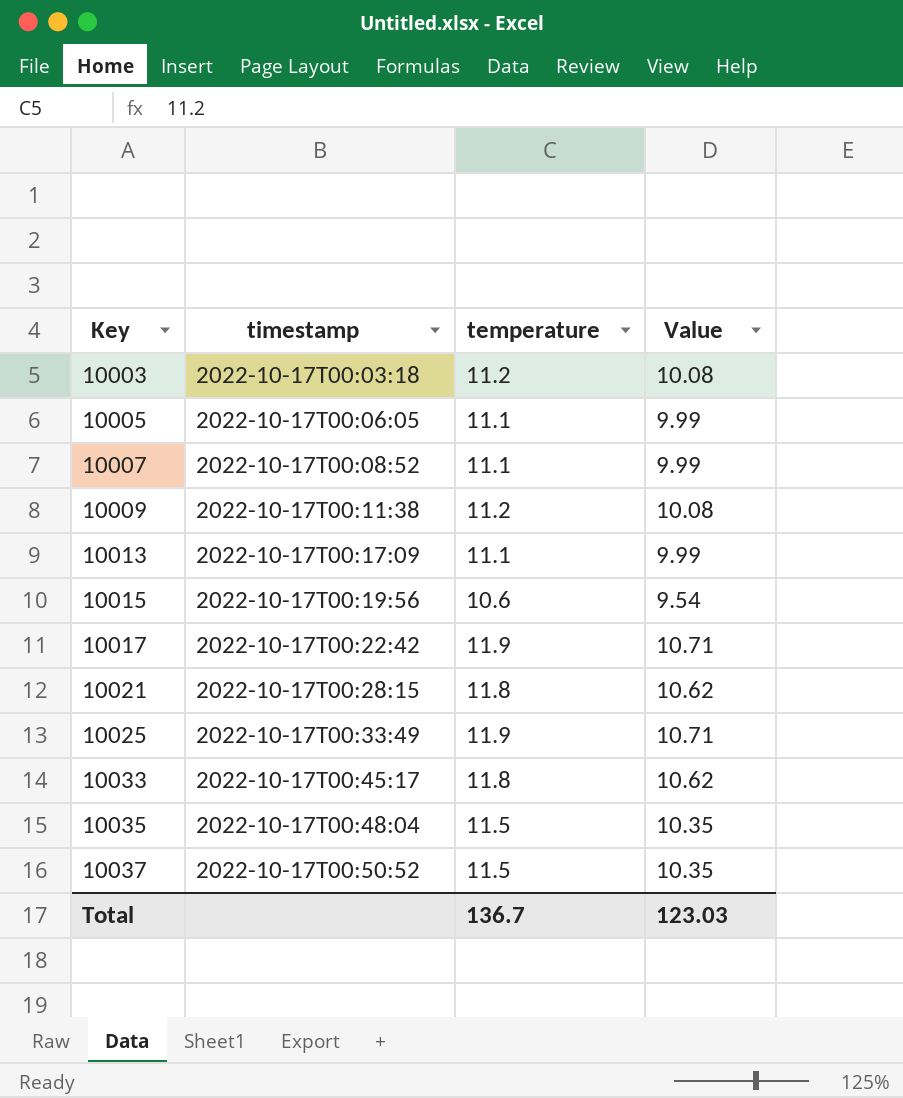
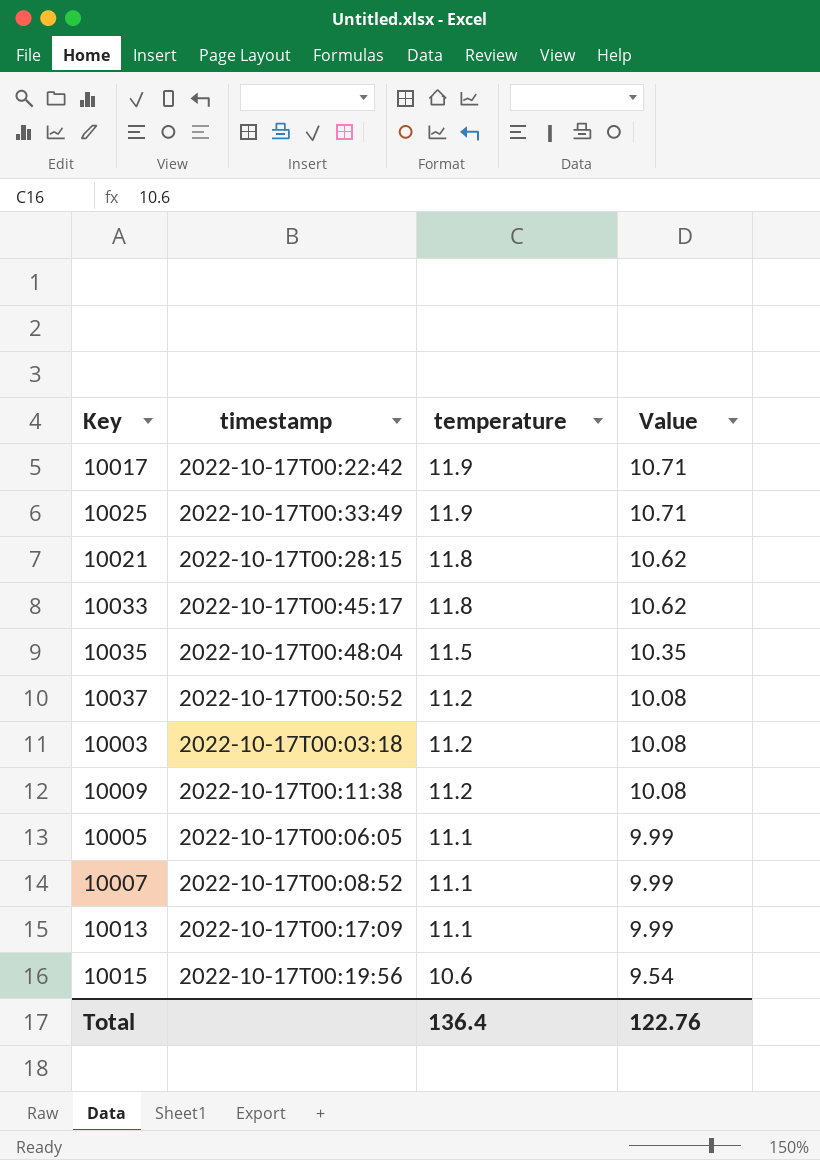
row order: Key ascending -> temperature descending
10037 | temperature: 11.5 -> 11.2
10037 | Value: 10.35 -> 10.08
Total | temperature: 136.7 -> 136.4
Total | Value: 123.03 -> 122.76

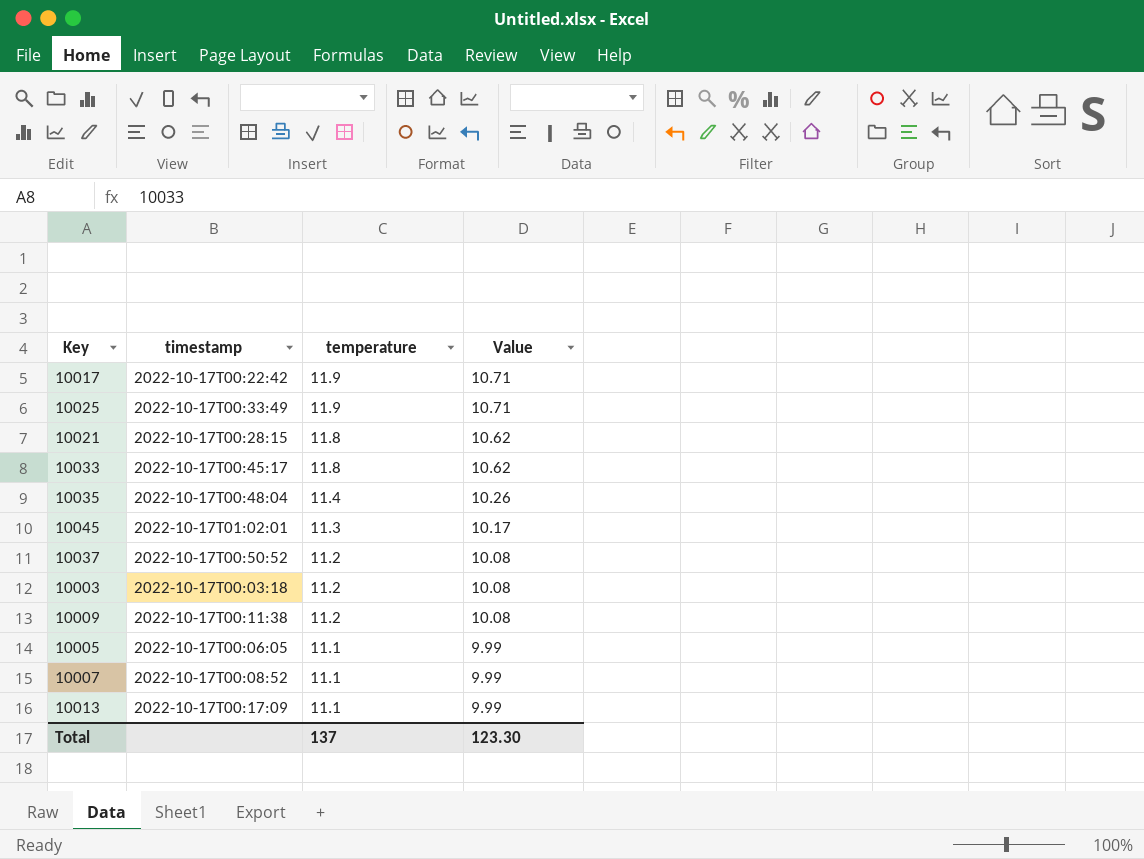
row 10015: 2022-10-17T00:19:56 | 10.6 | 9.54 -> none
10035 | temperature: 11.5 -> 11.4
10035 | Value: 10.35 -> 10.26
row 10045: none -> 2022-10-17T01:02:01 | 11.3 | 10.17
Total | temperature: 136.4 -> 137
Total | Value: 122.76 -> 123.30

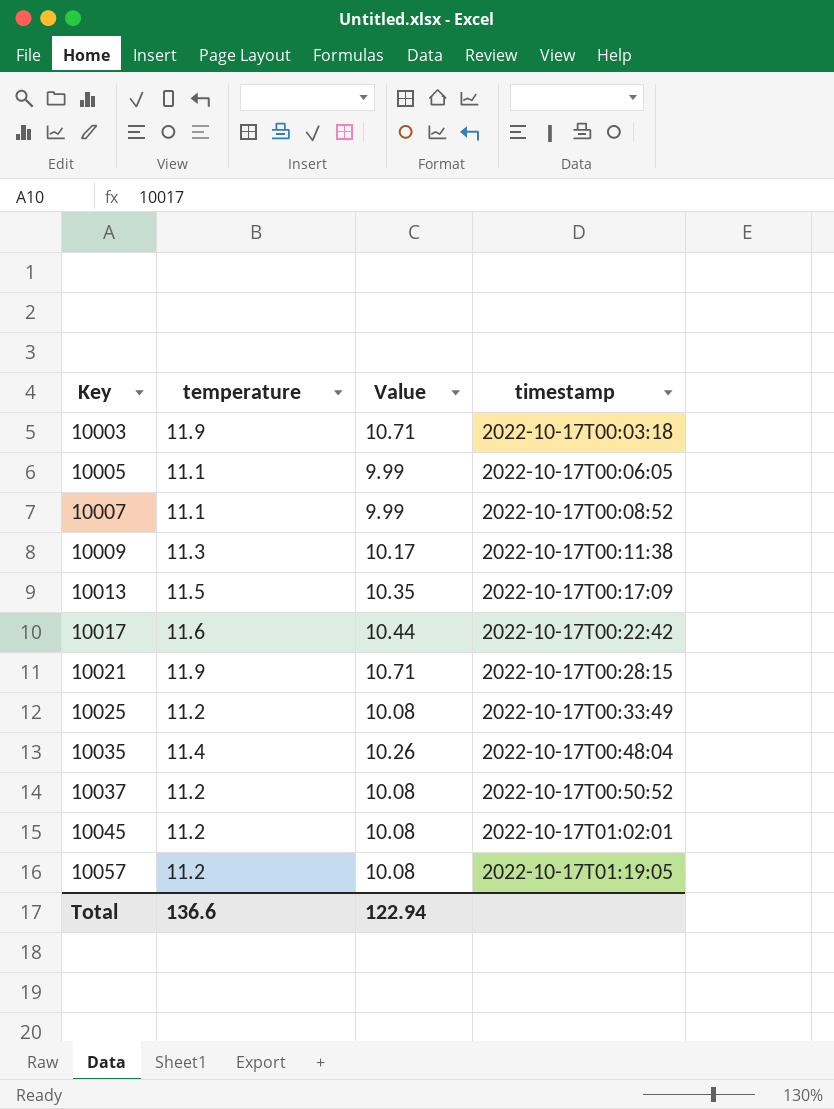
row order: temperature descending -> Key ascending
column timestamp | position: 2 -> 4
row 10033: 2022-10-17T00:45:17 | 11.8 | 10.62 -> none
10003 | temperature: 11.2 -> 11.9
10003 | Value: 10.08 -> 10.71
10009 | temperature: 11.2 -> 11.3
10009 | Value: 10.08 -> 10.17
10013 | temperature: 11.1 -> 11.5
10013 | Value: 9.99 -> 10.35
10017 | temperature: 11.9 -> 11.6
10017 | Value: 10.71 -> 10.44
10021 | temperature: 11.8 -> 11.9
10021 | Value: 10.62 -> 10.71
10025 | temperature: 11.9 -> 11.2
10025 | Value: 10.71 -> 10.08
10045 | temperature: 11.3 -> 11.2
10045 | Value: 10.17 -> 10.08
row 10057: none -> 11.2 | 10.08 | 2022-10-17T01:19:05
Total | temperature: 137 -> 136.6
Total | Value: 123.30 -> 122.94

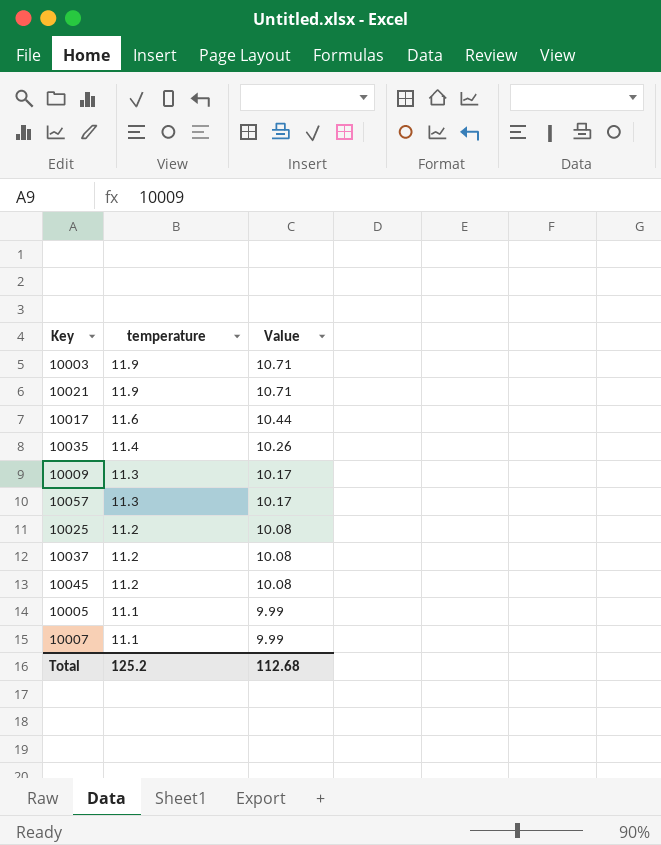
row order: Key ascending -> temperature descending
column timestamp | position: 4 -> none
row 10013: 11.5 | 10.35 | 2022-10-17T00:17:09 -> none
10057 | temperature: 11.2 -> 11.3
10057 | Value: 10.08 -> 10.17
Total | temperature: 136.6 -> 125.2
Total | Value: 122.94 -> 112.68

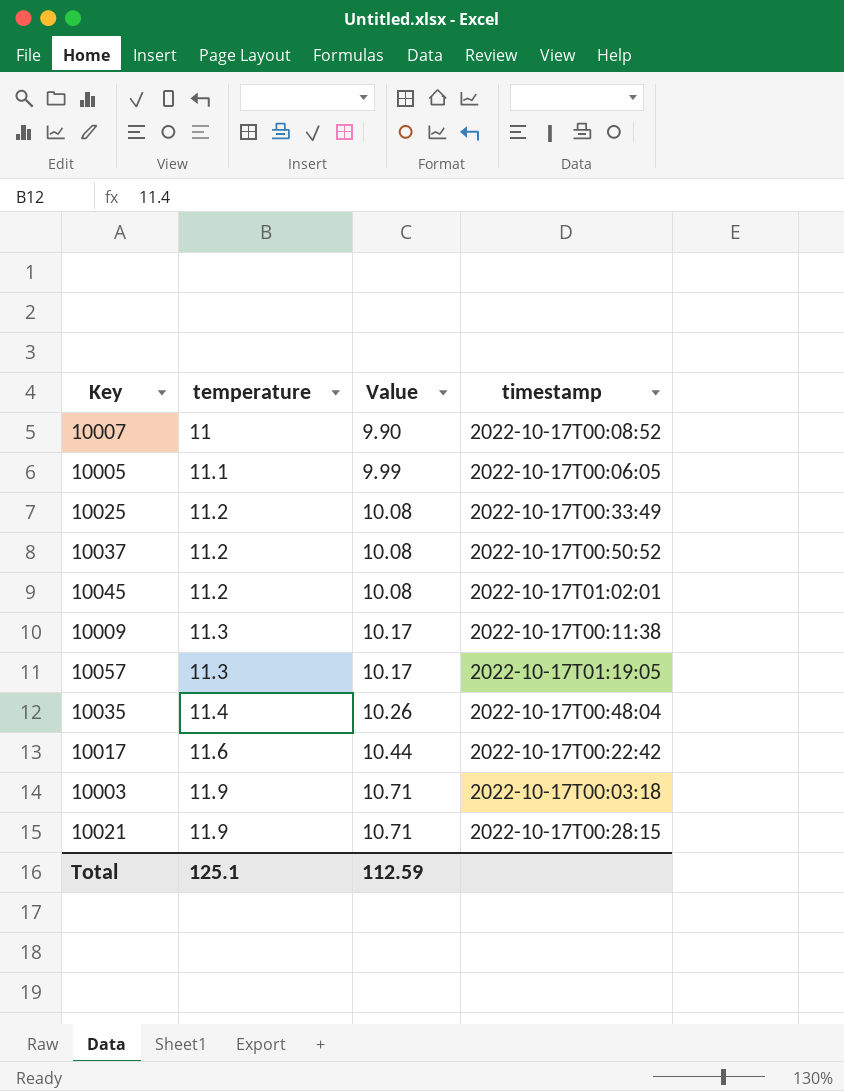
row order: temperature descending -> temperature ascending
column timestamp | position: none -> 4
10007 | temperature: 11.1 -> 11
10007 | Value: 9.99 -> 9.90
Total | temperature: 125.2 -> 125.1
Total | Value: 112.68 -> 112.59

